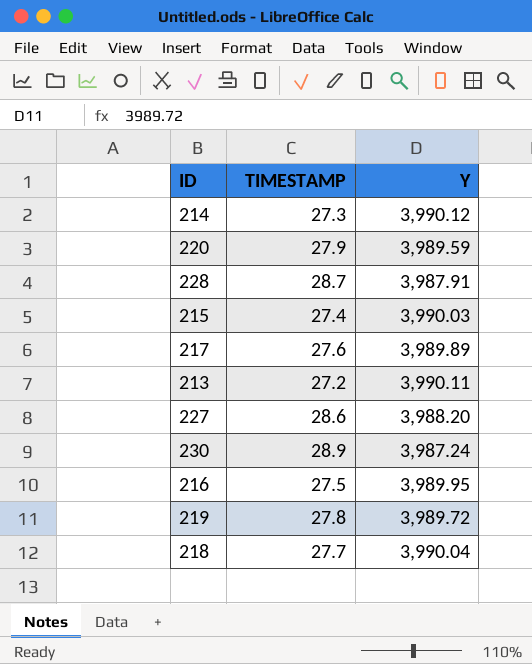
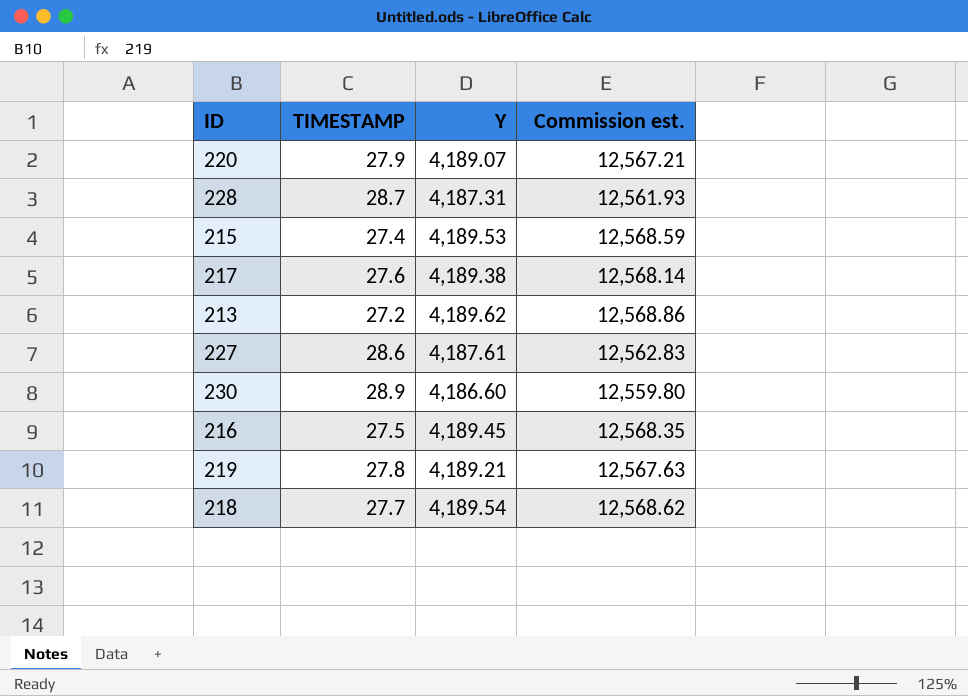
column Commission est. | formula: none -> [Y] * 3
row 214: 27.3 | 3,990.12 -> none
220 | Y: 3,989.59 -> 4,189.07
228 | Y: 3,987.91 -> 4,187.31
215 | Y: 3,990.03 -> 4,189.53
217 | Y: 3,989.89 -> 4,189.38
213 | Y: 3,990.11 -> 4,189.62
227 | Y: 3,988.20 -> 4,187.61
230 | Y: 3,987.24 -> 4,186.60
216 | Y: 3,989.95 -> 4,189.45
219 | Y: 3,989.72 -> 4,189.21
218 | Y: 3,990.04 -> 4,189.54

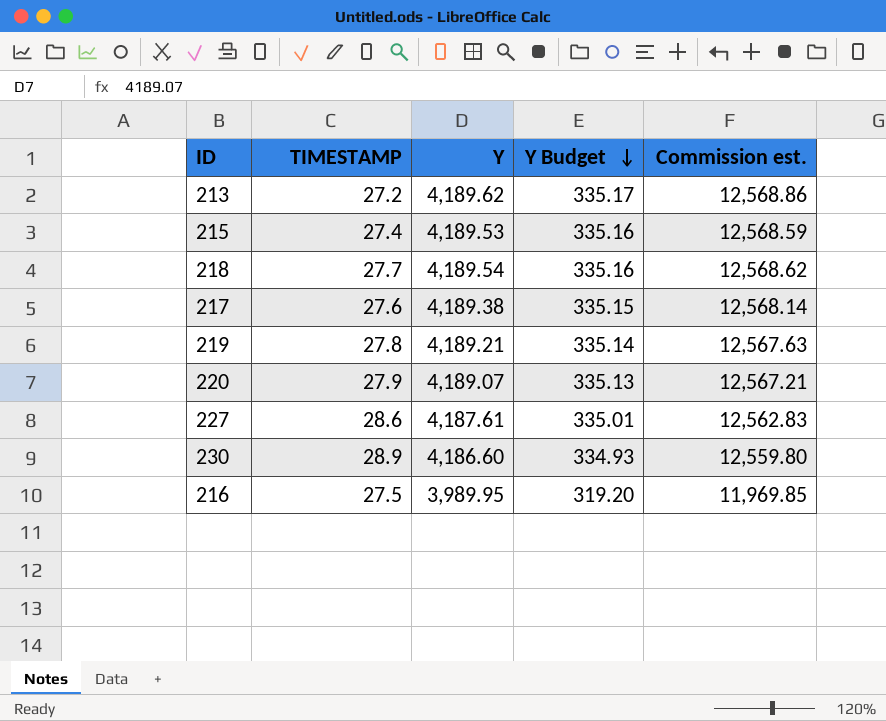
row order: none -> Y Budget descending
column Y Budget | formula: none -> [Y] * 0.08
row 228: 28.7 | 4,187.31 | 12,561.93 -> none
216 | Y: 4,189.45 -> 3,989.95
216 | Commission est.: 12,568.35 -> 11,969.85

